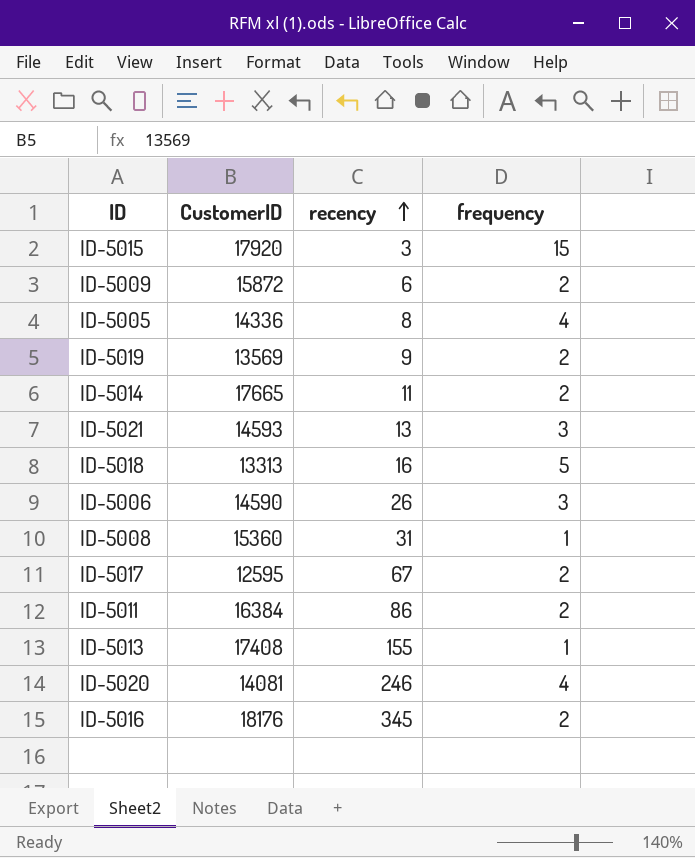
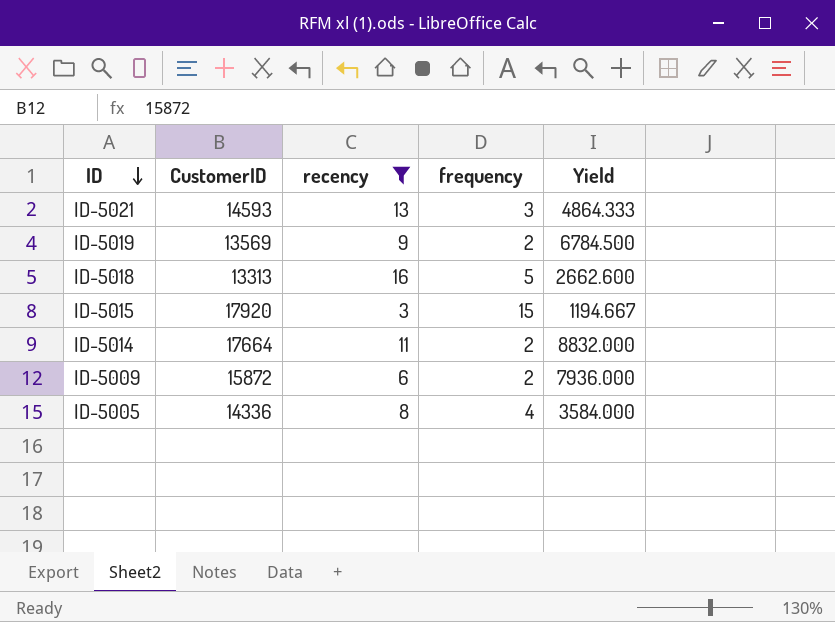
filter: none -> recency <= 16
row order: recency ascending -> ID descending
column Yield | formula: none -> [CustomerID] / [frequency]
ID-5014 | CustomerID: 17665 -> 17664

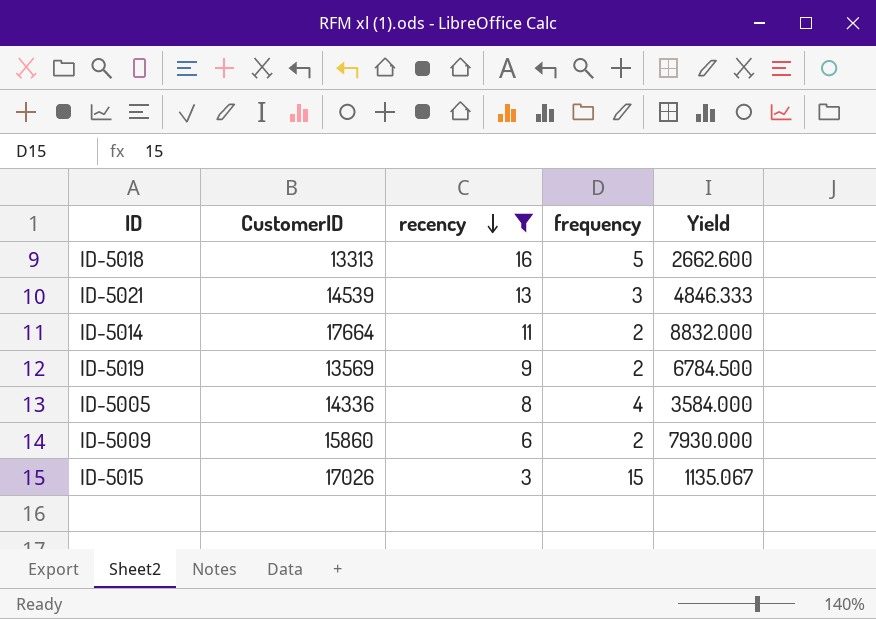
row order: ID descending -> recency descending
ID-5021 | CustomerID: 14593 -> 14539
ID-5021 | Yield: 4864.333 -> 4846.333
ID-5009 | CustomerID: 15872 -> 15860
ID-5009 | Yield: 7936.000 -> 7930.000
ID-5015 | CustomerID: 17920 -> 17026
ID-5015 | Yield: 1194.667 -> 1135.067

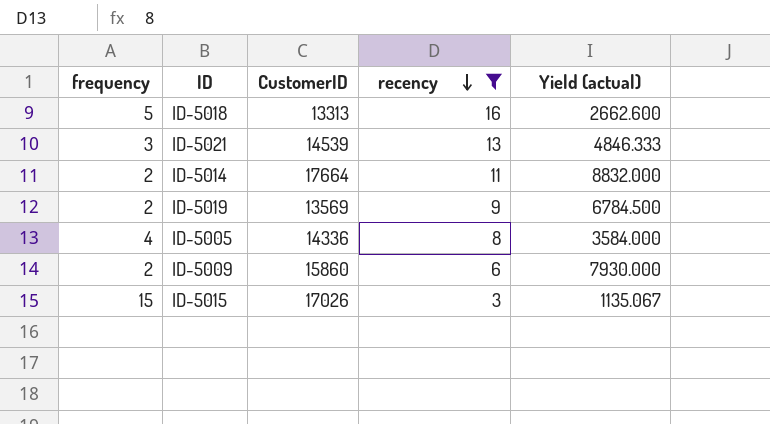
column frequency | position: 4 -> 1
column name: Yield -> Yield (actual)

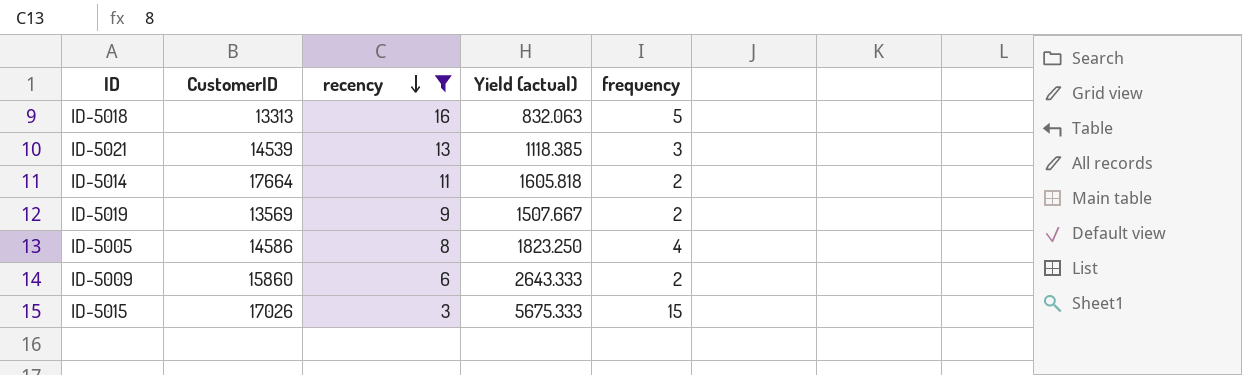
column Yield (actual) | formula: [CustomerID] / [frequency] -> [CustomerID] / [recency]
column frequency | position: 1 -> 5
ID-5005 | CustomerID: 14336 -> 14586

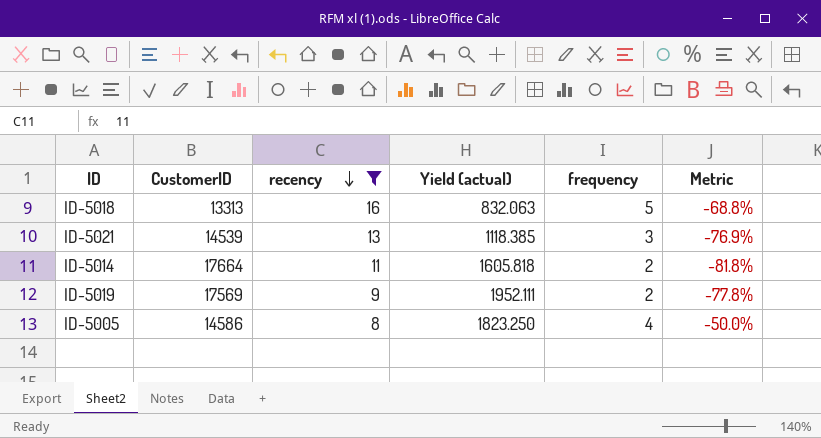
column Metric | formula: none -> ([frequency] - [recency]) / [recency]
row ID-5009: 15860 | 6 | 2643.333 | 2 -> none
row ID-5015: 17026 | 3 | 5675.333 | 15 -> none
ID-5019 | CustomerID: 13569 -> 17569
ID-5019 | Yield (actual): 1507.667 -> 1952.111

